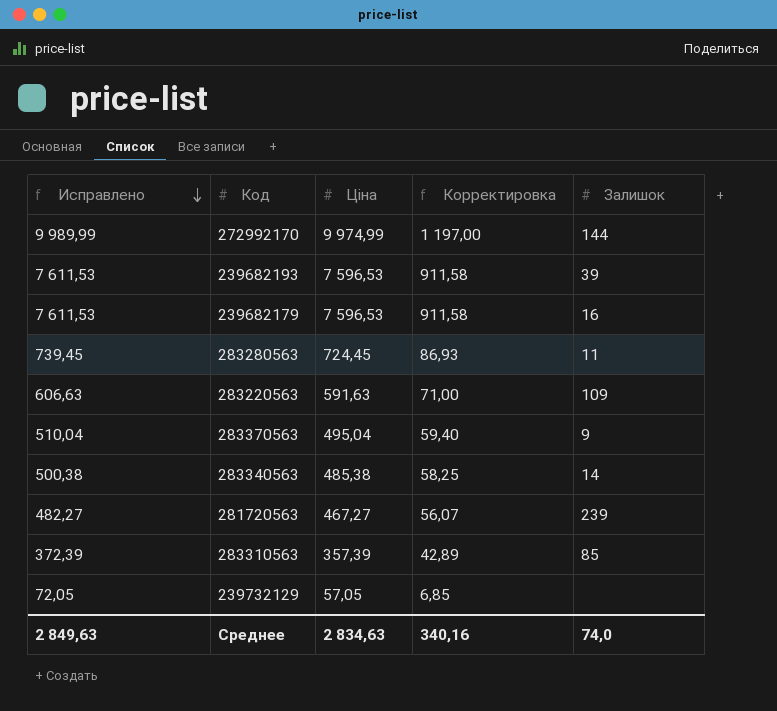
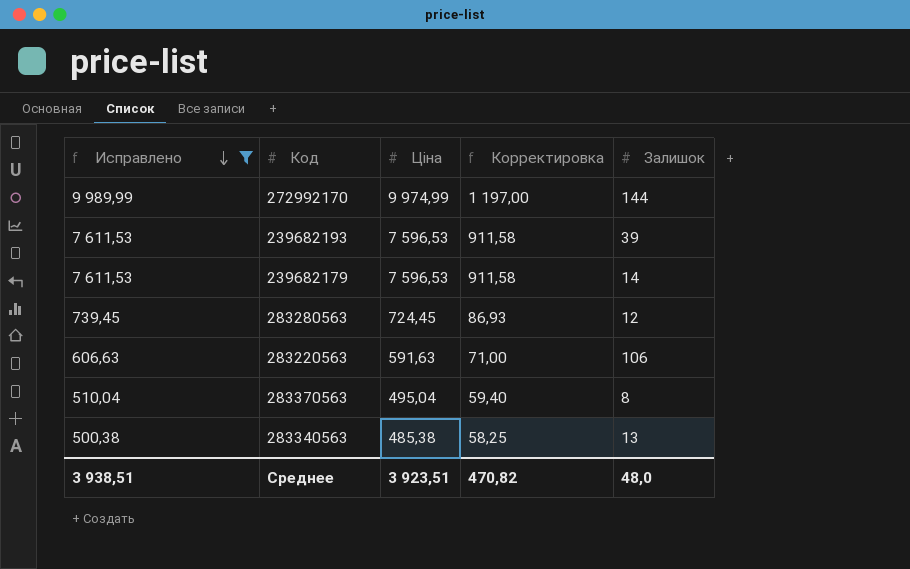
filter: none -> Исправлено >= 500,38
239682179 | Залишок: 16 -> 14
283280563 | Залишок: 11 -> 12
283220563 | Залишок: 109 -> 106
283370563 | Залишок: 9 -> 8
283340563 | Залишок: 14 -> 13
Среднее | Исправлено: 2 849,63 -> 3 938,51
Среднее | Ціна: 2 834,63 -> 3 923,51
Среднее | Корректировка: 340,16 -> 470,82
Среднее | Залишок: 74,0 -> 48,0

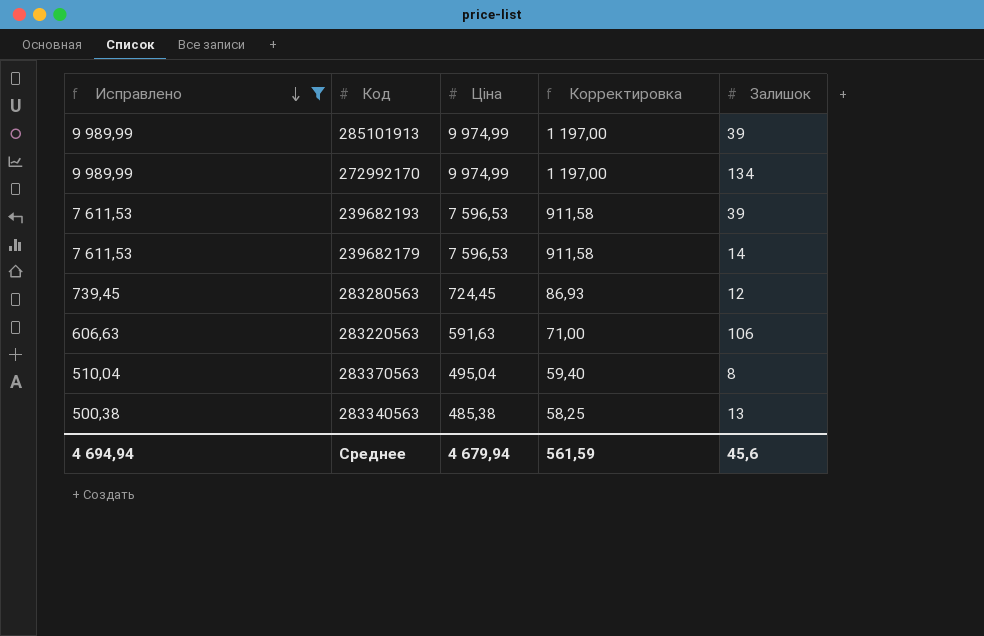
row 285101913: none -> 9 989,99 | 9 974,99 | 1 197,00 | 39
272992170 | Залишок: 144 -> 134
Среднее | Исправлено: 3 938,51 -> 4 694,94
Среднее | Ціна: 3 923,51 -> 4 679,94
Среднее | Корректировка: 470,82 -> 561,59
Среднее | Залишок: 48,0 -> 45,6

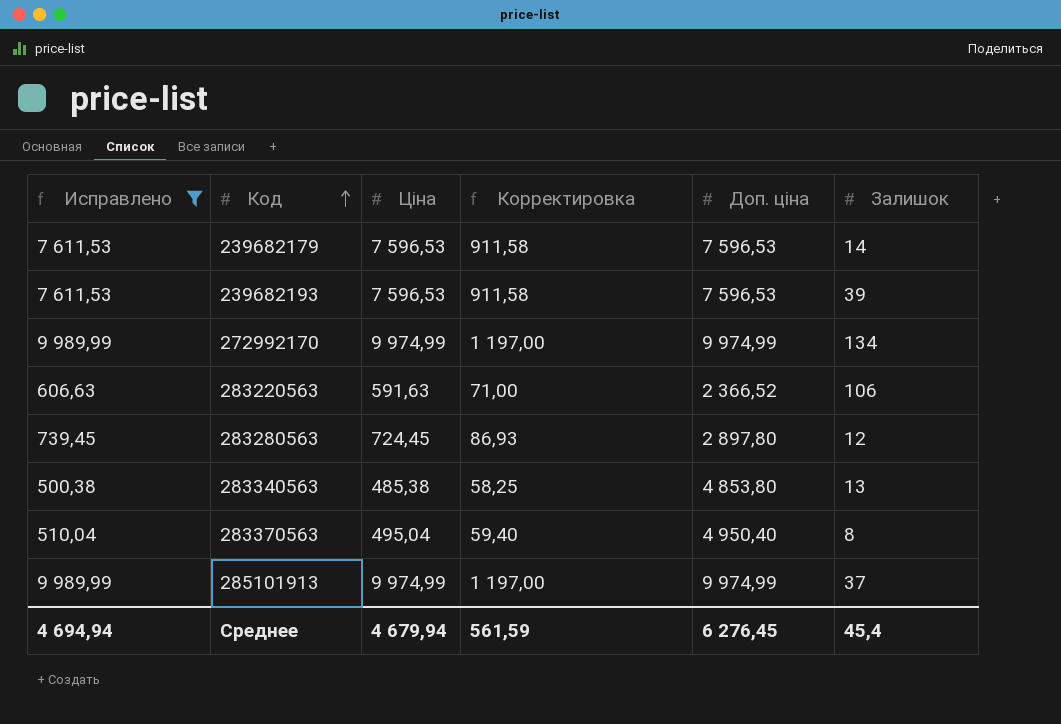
row order: Исправлено descending -> Код ascending
column Доп. ціна | position: none -> 5
285101913 | Залишок: 39 -> 37
Среднее | Залишок: 45,6 -> 45,4

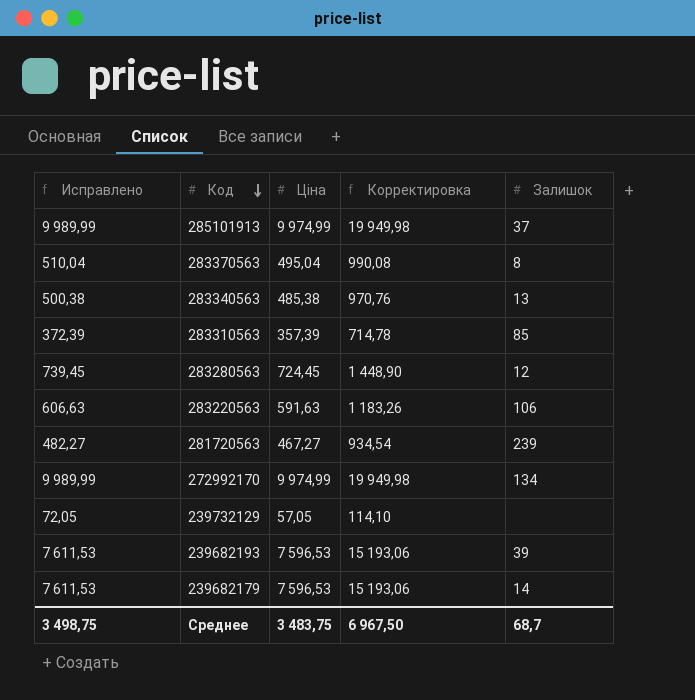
filter: Исправлено >= 500,38 -> none
row order: Код ascending -> Код descending
column Доп. ціна | position: 5 -> none
column Корректировка | formula: [Ціна] * 0,12 -> [Ціна] * 2
Среднее | Исправлено: 4 694,94 -> 3 498,75
Среднее | Ціна: 4 679,94 -> 3 483,75
Среднее | Корректировка: 561,59 -> 6 967,50
Среднее | Залишок: 45,4 -> 68,7

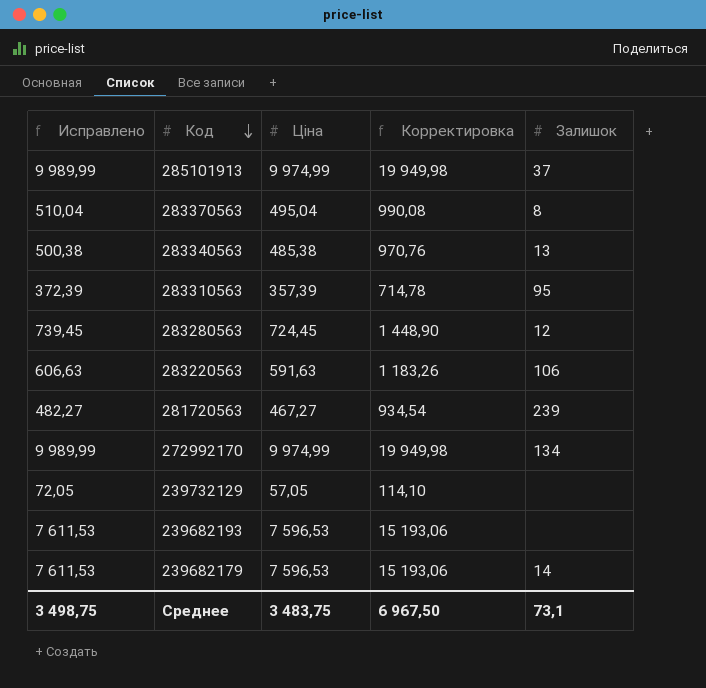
283310563 | Залишок: 85 -> 95
239682193 | Залишок: 39 -> none
Среднее | Залишок: 68,7 -> 73,1

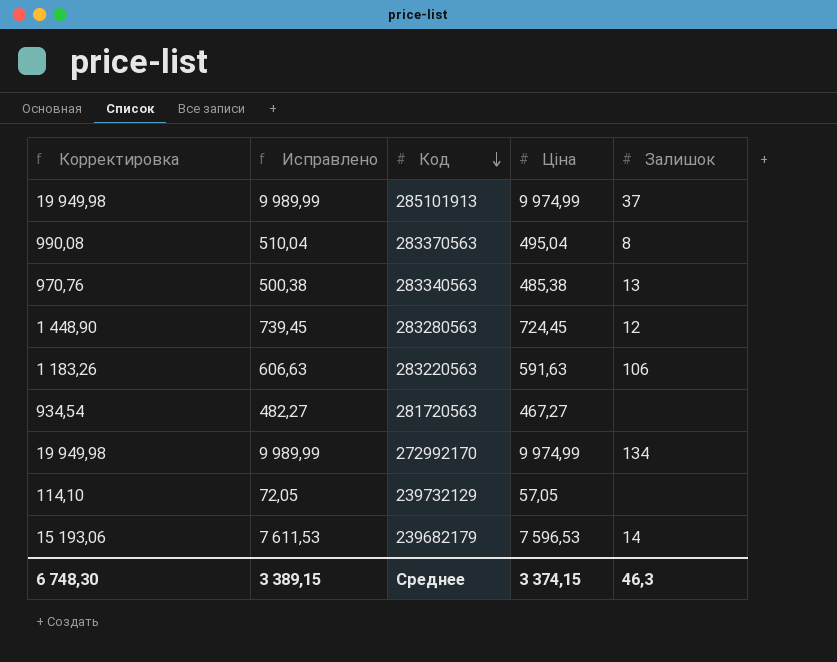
column Корректировка | position: 4 -> 1
row 283310563: 372,39 | 357,39 | 714,78 | 95 -> none
row 239682193: 7 611,53 | 7 596,53 | 15 193,06 | none -> none
281720563 | Залишок: 239 -> none
Среднее | Корректировка: 6 967,50 -> 6 748,30
Среднее | Исправлено: 3 498,75 -> 3 389,15
Среднее | Ціна: 3 483,75 -> 3 374,15
Среднее | Залишок: 73,1 -> 46,3

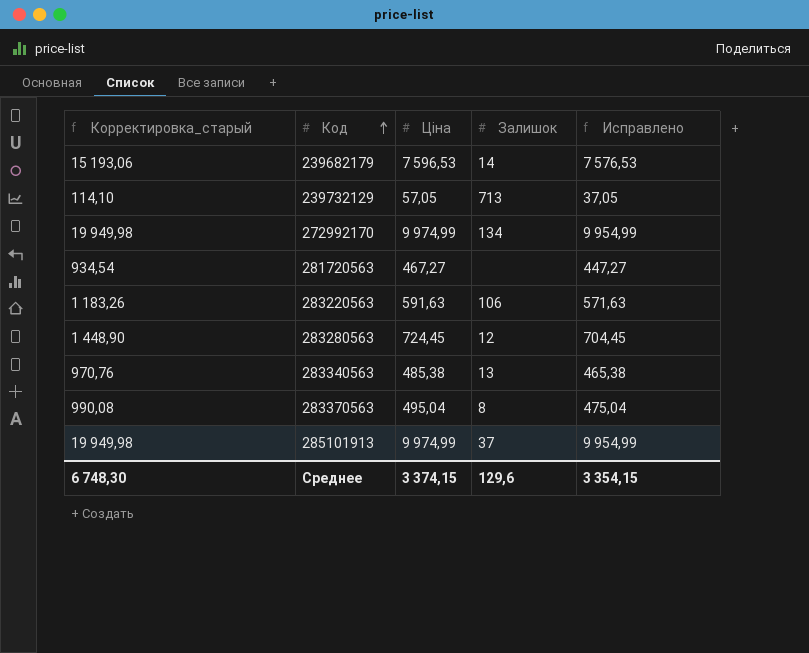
row order: Код descending -> Код ascending
column name: Корректировка -> Корректировка_старый
column Исправлено | formula: [Ціна] + 15 -> [Ціна] - 20
column Исправлено | position: 2 -> 5
239732129 | Залишок: none -> 713
Среднее | Залишок: 46,3 -> 129,6
Среднее | Исправлено: 3 389,15 -> 3 354,15

